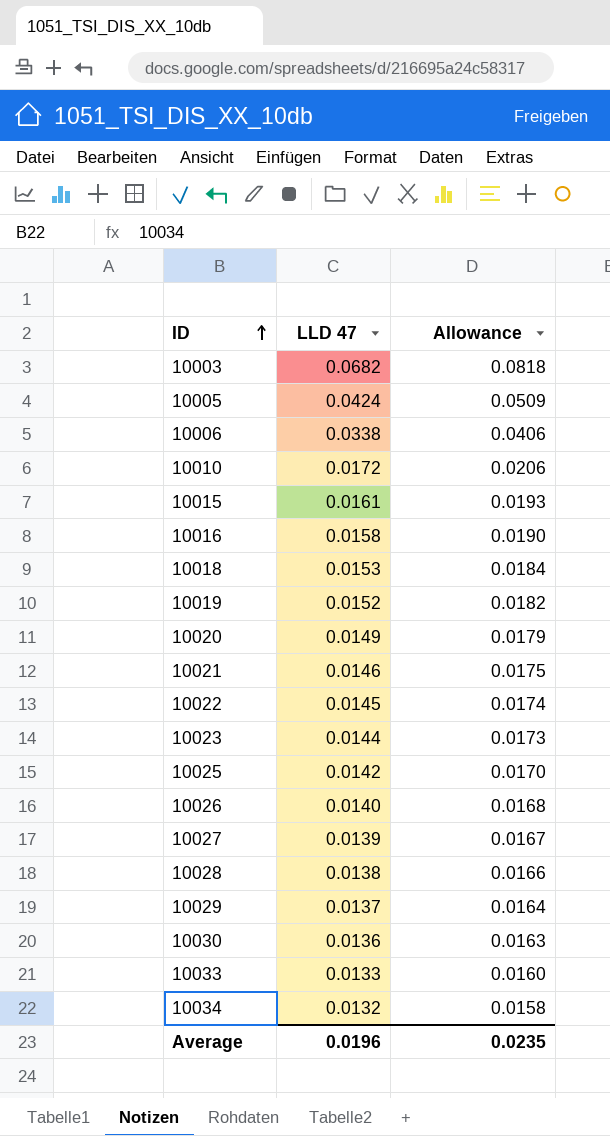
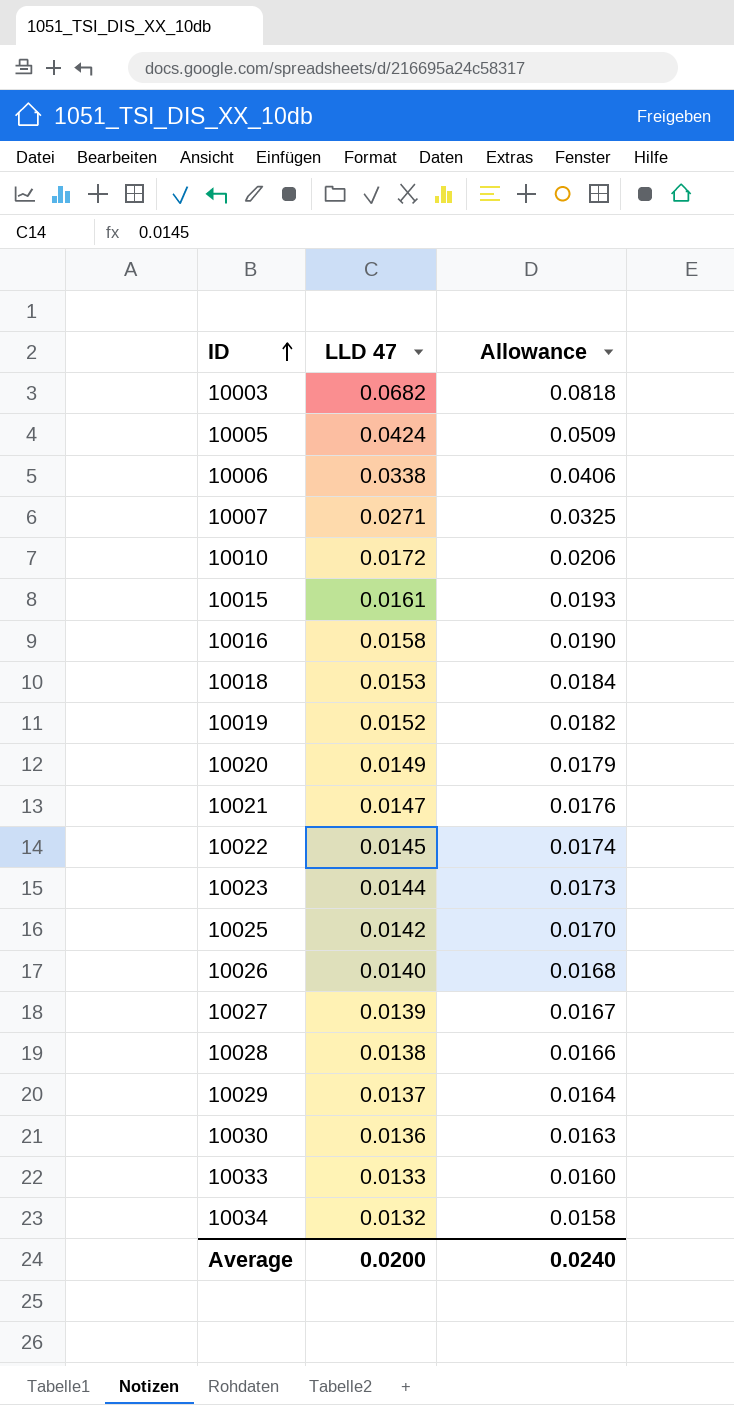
row 10007: none -> 0.0271 | 0.0325
10021 | LLD 47: 0.0146 -> 0.0147
10021 | Allowance: 0.0175 -> 0.0176
Average | LLD 47: 0.0196 -> 0.0200
Average | Allowance: 0.0235 -> 0.0240

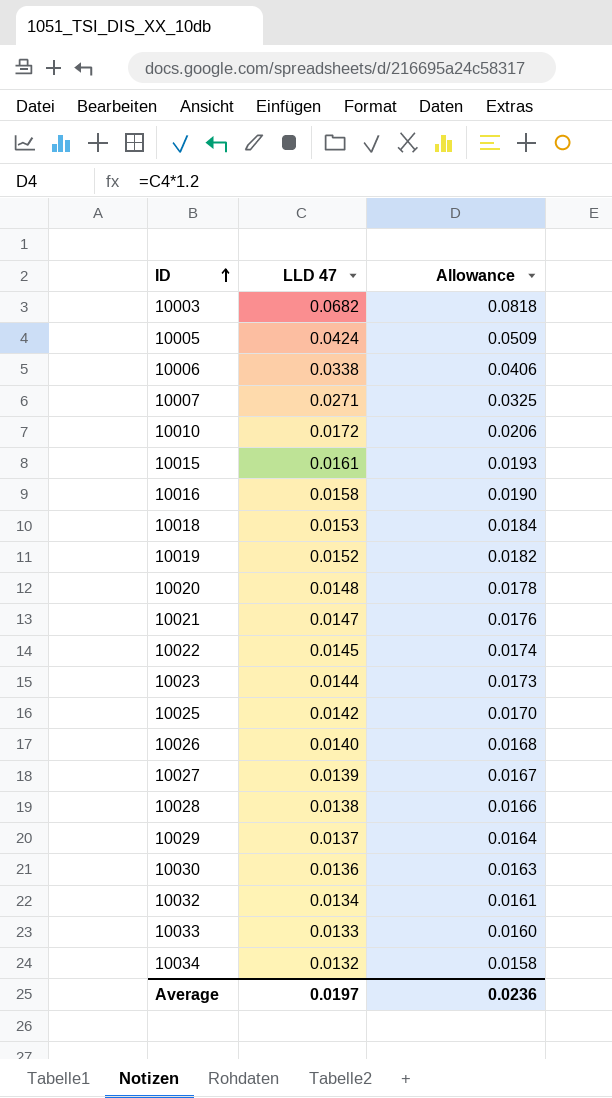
10020 | LLD 47: 0.0149 -> 0.0148
10020 | Allowance: 0.0179 -> 0.0178
row 10032: none -> 0.0134 | 0.0161
Average | LLD 47: 0.0200 -> 0.0197
Average | Allowance: 0.0240 -> 0.0236

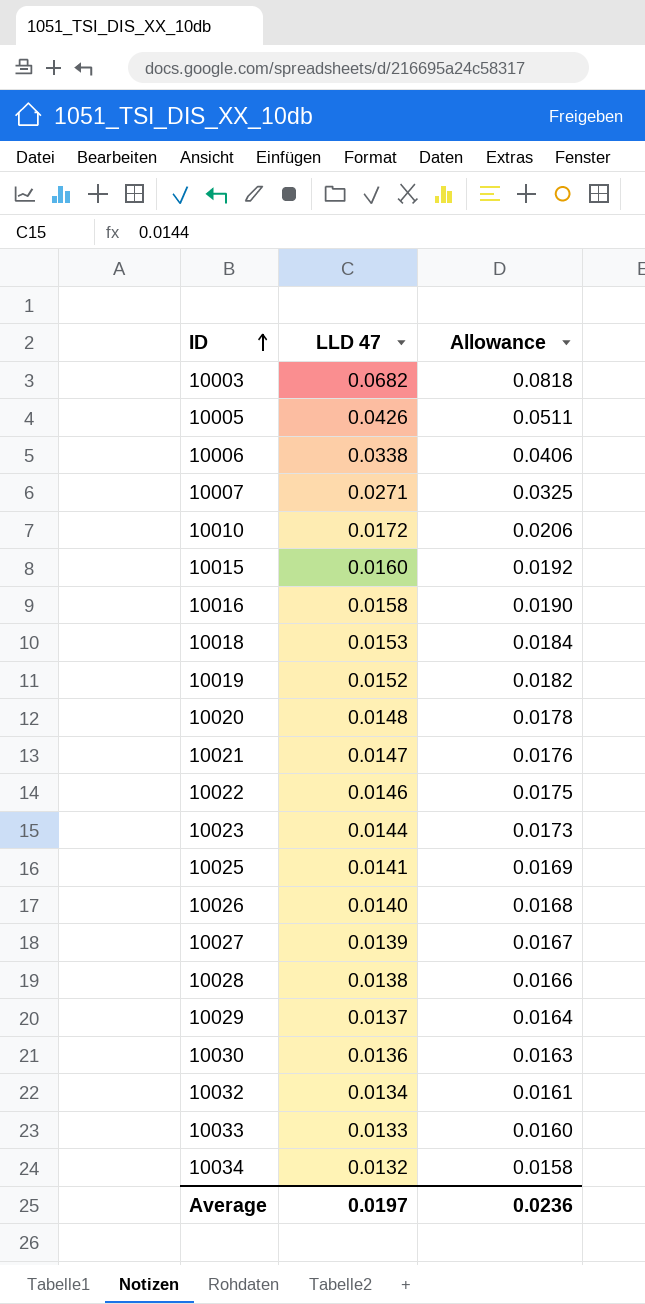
10005 | LLD 47: 0.0424 -> 0.0426
10005 | Allowance: 0.0509 -> 0.0511
10015 | LLD 47: 0.0161 -> 0.0160
10015 | Allowance: 0.0193 -> 0.0192
10022 | LLD 47: 0.0145 -> 0.0146
10022 | Allowance: 0.0174 -> 0.0175
10025 | LLD 47: 0.0142 -> 0.0141
10025 | Allowance: 0.0170 -> 0.0169

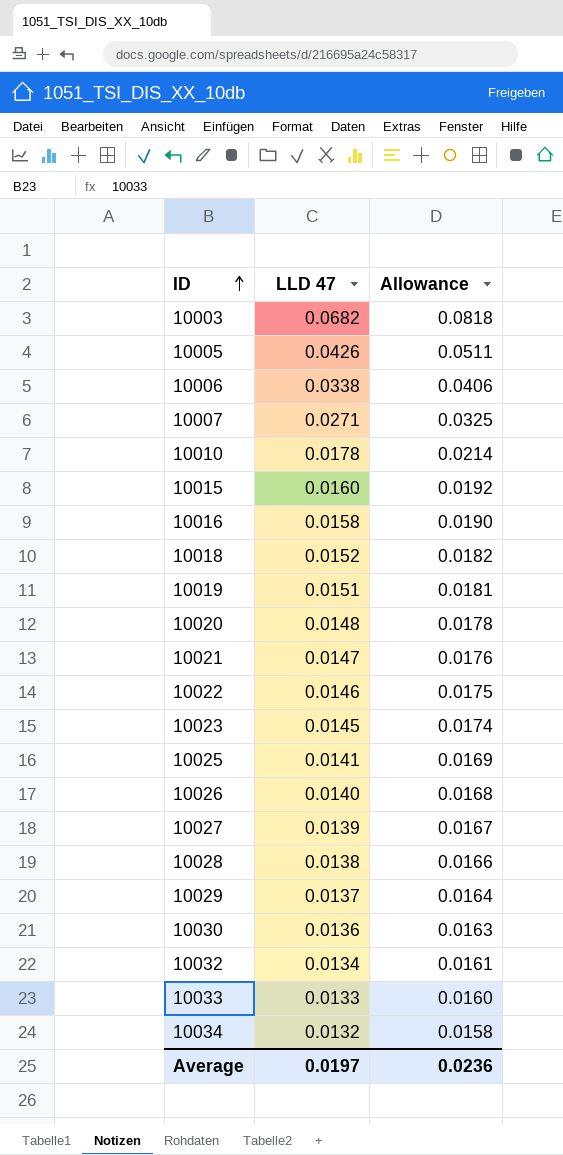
10010 | LLD 47: 0.0172 -> 0.0178
10010 | Allowance: 0.0206 -> 0.0214
10018 | LLD 47: 0.0153 -> 0.0152
10018 | Allowance: 0.0184 -> 0.0182
10019 | LLD 47: 0.0152 -> 0.0151
10019 | Allowance: 0.0182 -> 0.0181
10023 | LLD 47: 0.0144 -> 0.0145
10023 | Allowance: 0.0173 -> 0.0174

